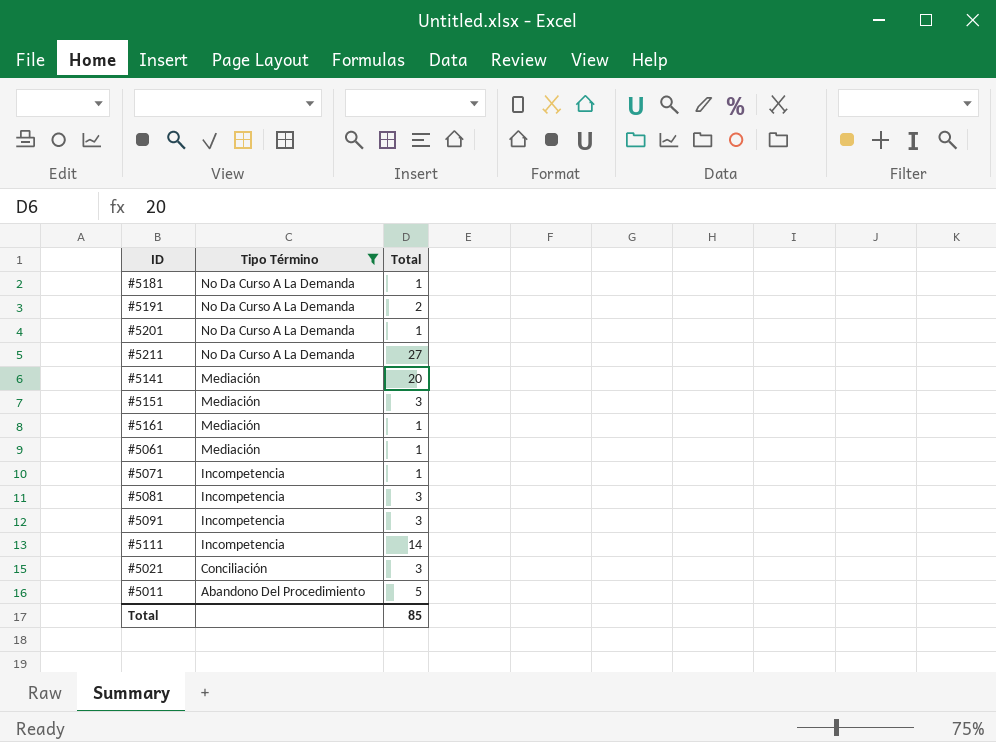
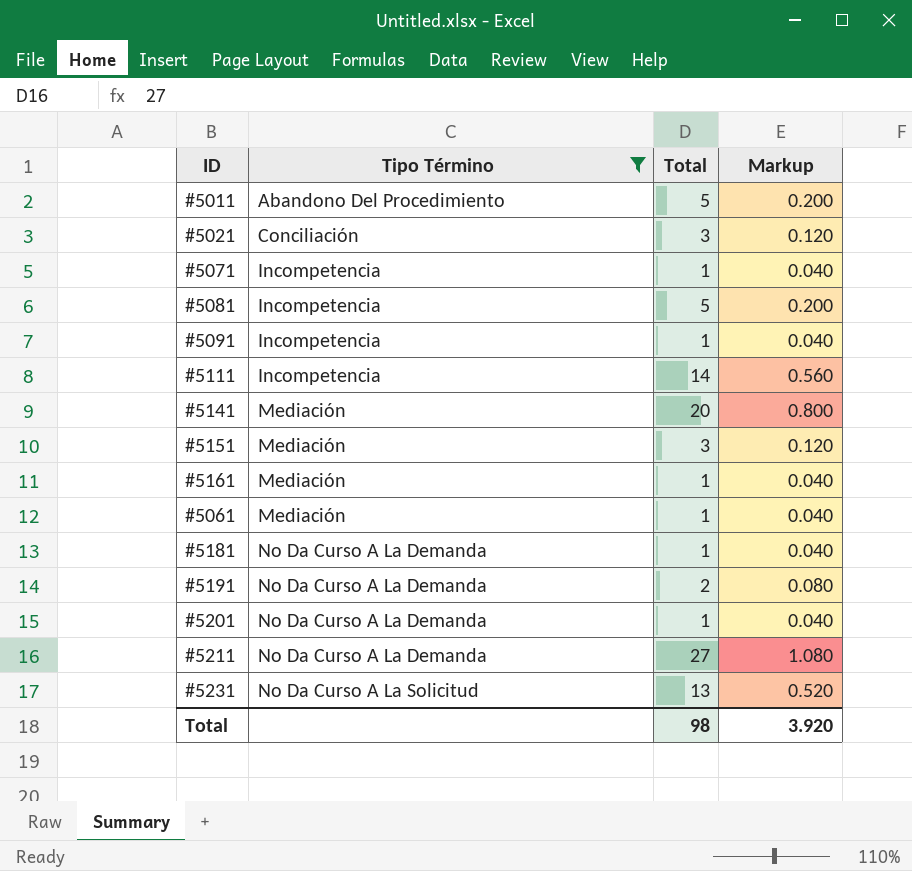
row order: Tipo Término descending -> Tipo Término ascending
column Markup | formula: none -> [Total] * 0.04
#5081 | Total: 3 -> 5
#5091 | Total: 3 -> 1
row #5231: none -> No Da Curso A La Solicitud | 13 | 0.520
Total | Total: 85 -> 98

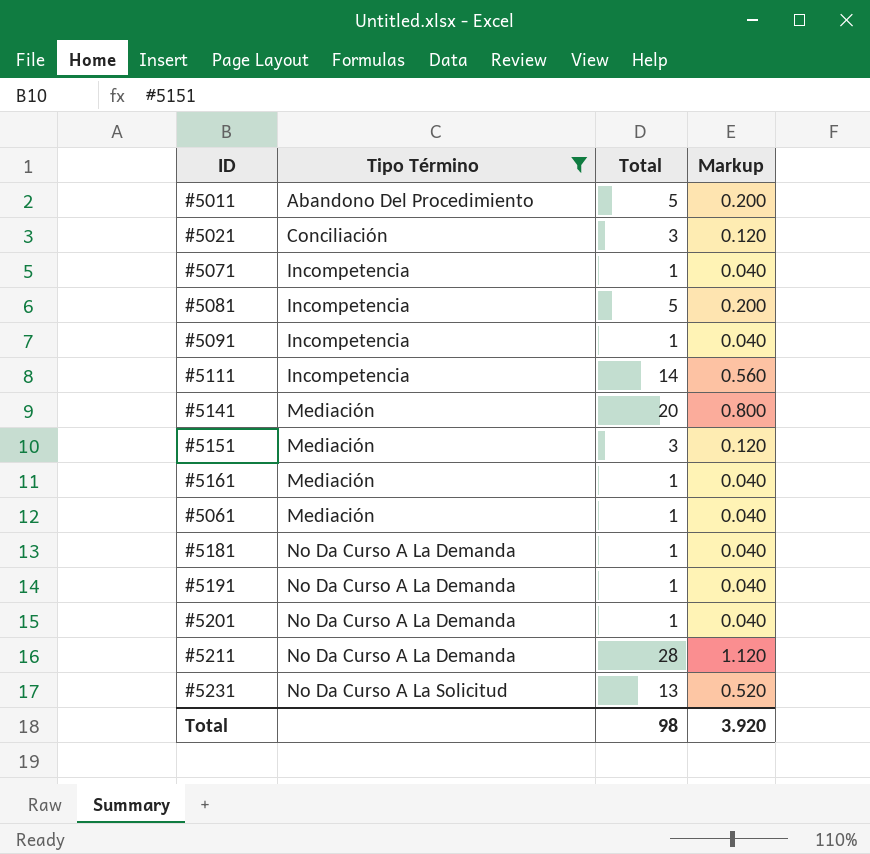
#5191 | Total: 2 -> 1
#5191 | Markup: 0.080 -> 0.040
#5211 | Total: 27 -> 28
#5211 | Markup: 1.080 -> 1.120

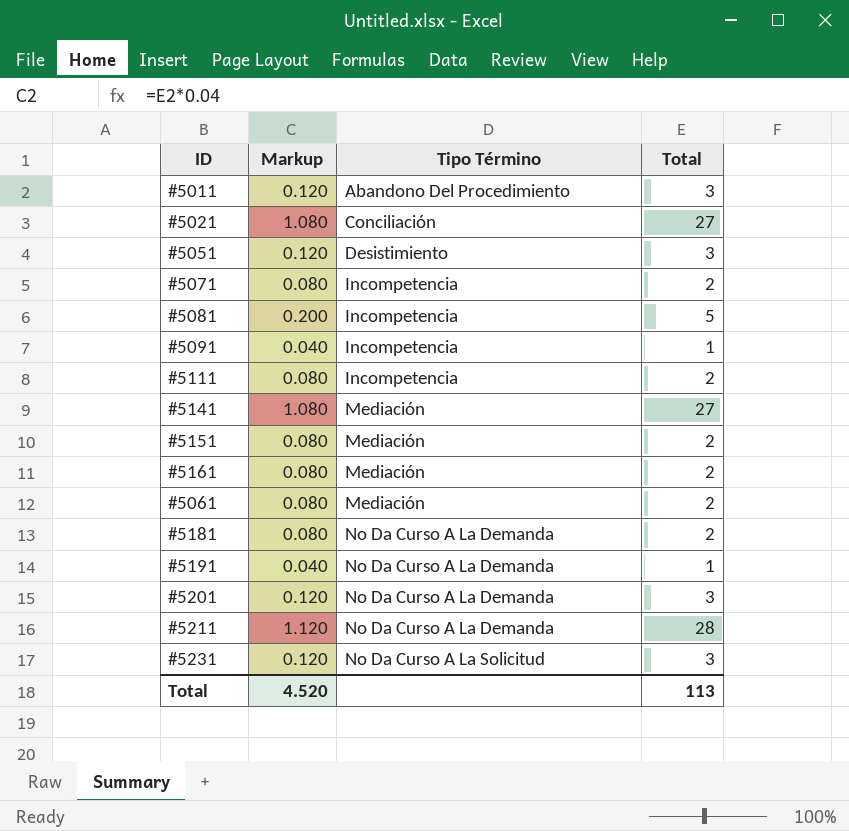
filter: Tipo Término != Desistimiento -> none
column Markup | position: 4 -> 2
#5011 | Markup: 0.200 -> 0.120
#5011 | Total: 5 -> 3
#5021 | Markup: 0.120 -> 1.080
#5021 | Total: 3 -> 27
#5071 | Markup: 0.040 -> 0.080
#5071 | Total: 1 -> 2
#5111 | Markup: 0.560 -> 0.080
#5111 | Total: 14 -> 2
#5141 | Markup: 0.800 -> 1.080
#5141 | Total: 20 -> 27
#5151 | Markup: 0.120 -> 0.080
#5151 | Total: 3 -> 2
#5161 | Markup: 0.040 -> 0.080
#5161 | Total: 1 -> 2
#5061 | Markup: 0.040 -> 0.080
#5061 | Total: 1 -> 2
#5181 | Markup: 0.040 -> 0.080
#5181 | Total: 1 -> 2
#5201 | Markup: 0.040 -> 0.120
#5201 | Total: 1 -> 3
#5231 | Markup: 0.520 -> 0.120
#5231 | Total: 13 -> 3
Total | Markup: 3.920 -> 4.520
Total | Total: 98 -> 113

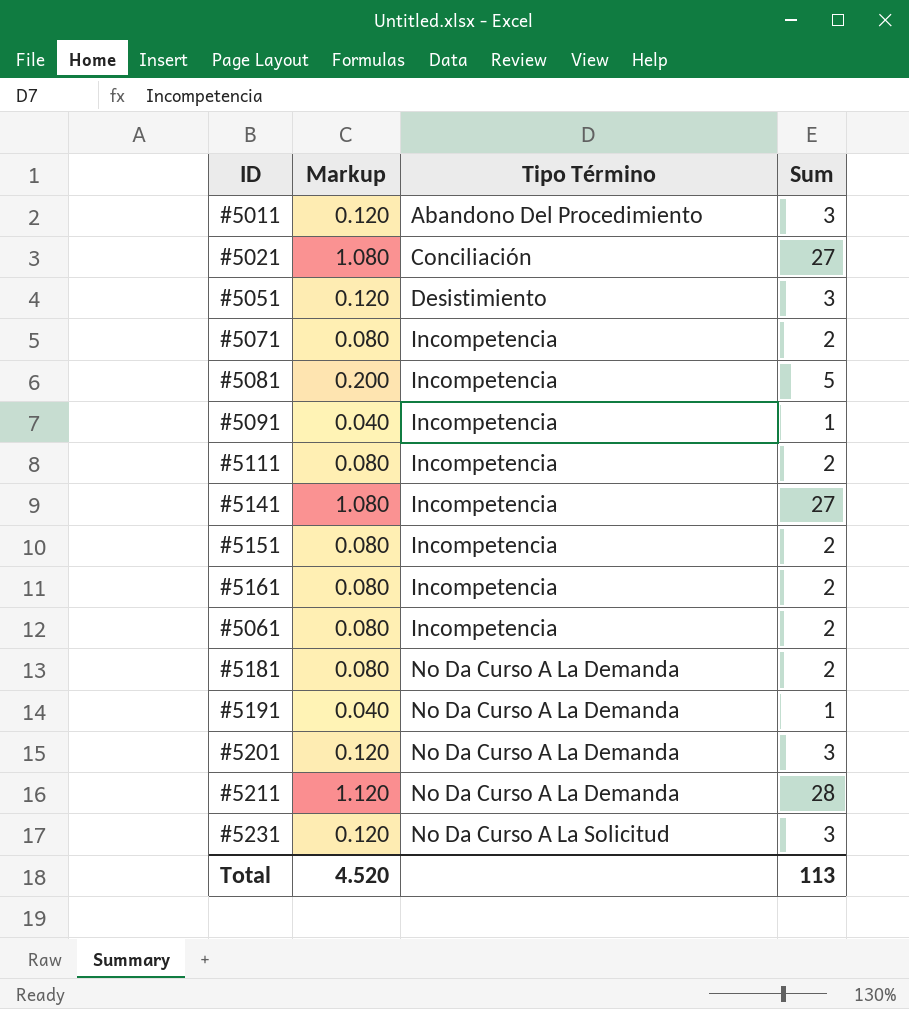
column name: Total -> Sum
#5141 | Tipo Término: Mediación -> Incompetencia
#5151 | Tipo Término: Mediación -> Incompetencia
#5161 | Tipo Término: Mediación -> Incompetencia
#5061 | Tipo Término: Mediación -> Incompetencia

